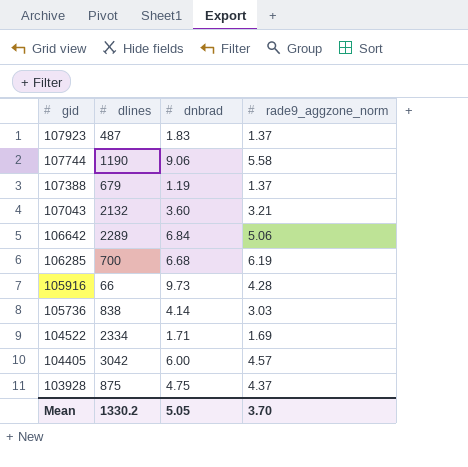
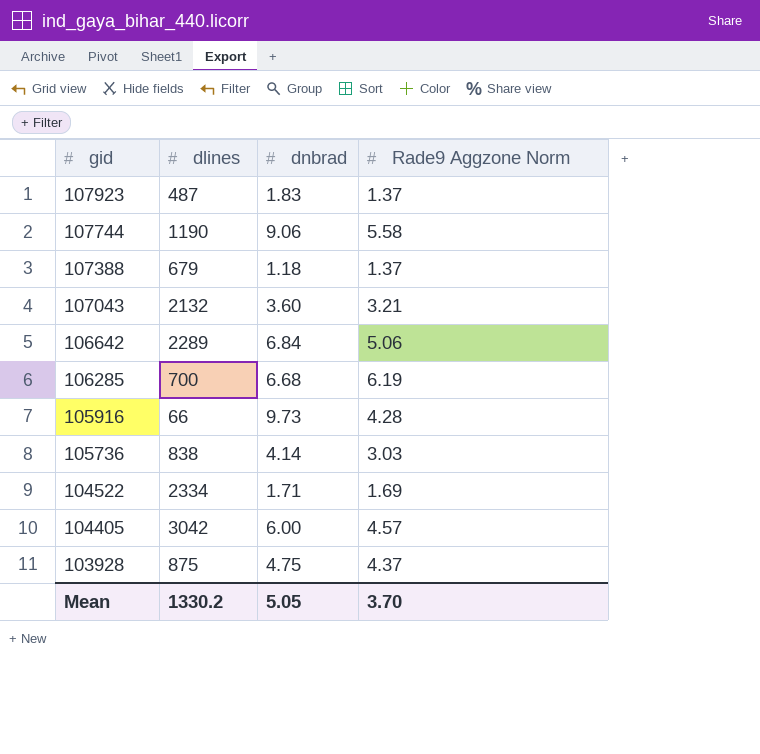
column name: rade9_aggzone_norm -> Rade9 Aggzone Norm
107388 | dnbrad: 1.19 -> 1.18

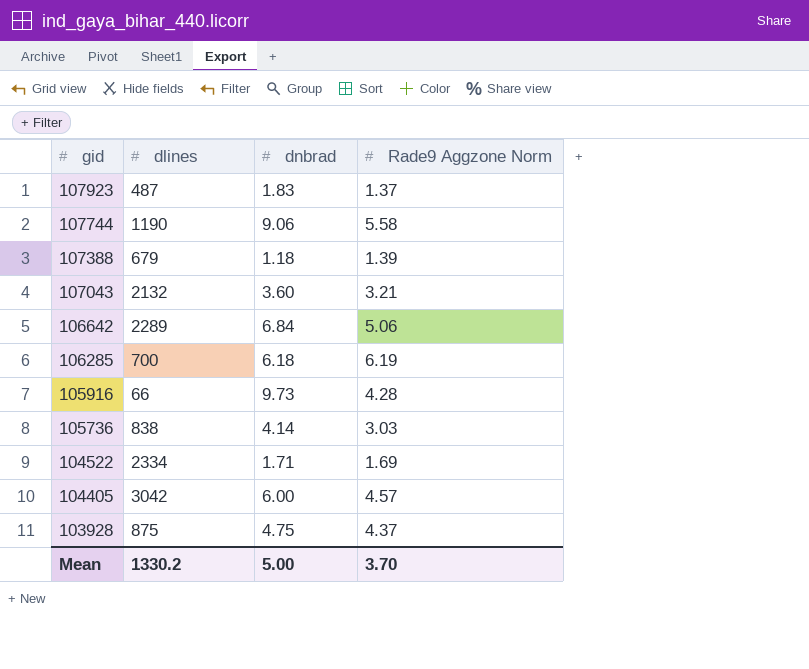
107388 | Rade9 Aggzone Norm: 1.37 -> 1.39
106285 | dnbrad: 6.68 -> 6.18
Mean | dnbrad: 5.05 -> 5.00

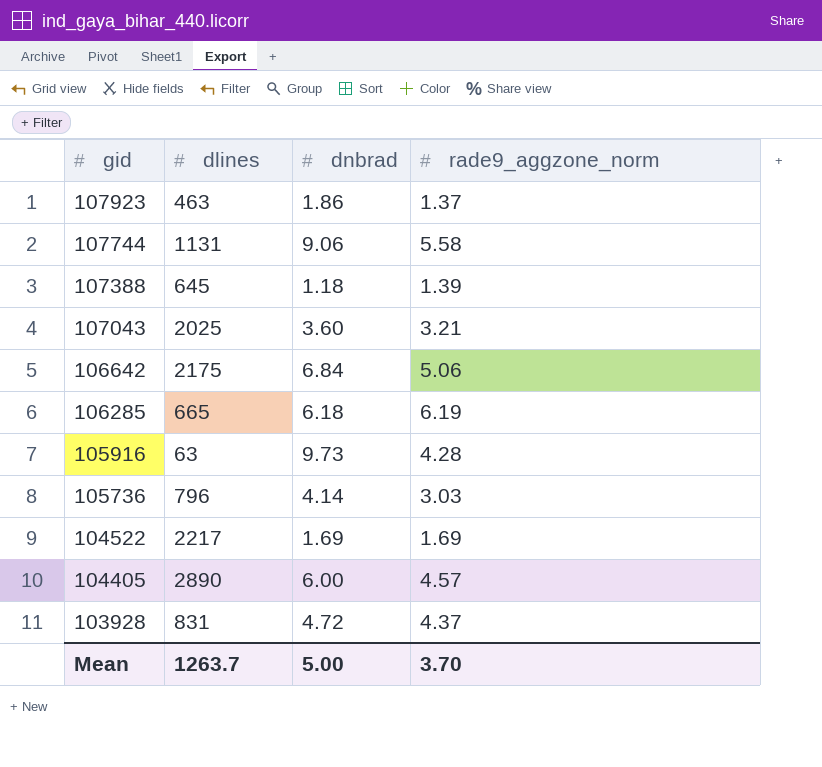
column name: Rade9 Aggzone Norm -> rade9_aggzone_norm
107923 | dlines: 487 -> 463
107923 | dnbrad: 1.83 -> 1.86
107744 | dlines: 1190 -> 1131
107388 | dlines: 679 -> 645
107043 | dlines: 2132 -> 2025
106642 | dlines: 2289 -> 2175
106285 | dlines: 700 -> 665
105916 | dlines: 66 -> 63
105736 | dlines: 838 -> 796
104522 | dlines: 2334 -> 2217
104522 | dnbrad: 1.71 -> 1.69
104405 | dlines: 3042 -> 2890
103928 | dlines: 875 -> 831
103928 | dnbrad: 4.75 -> 4.72
Mean | dlines: 1330.2 -> 1263.7

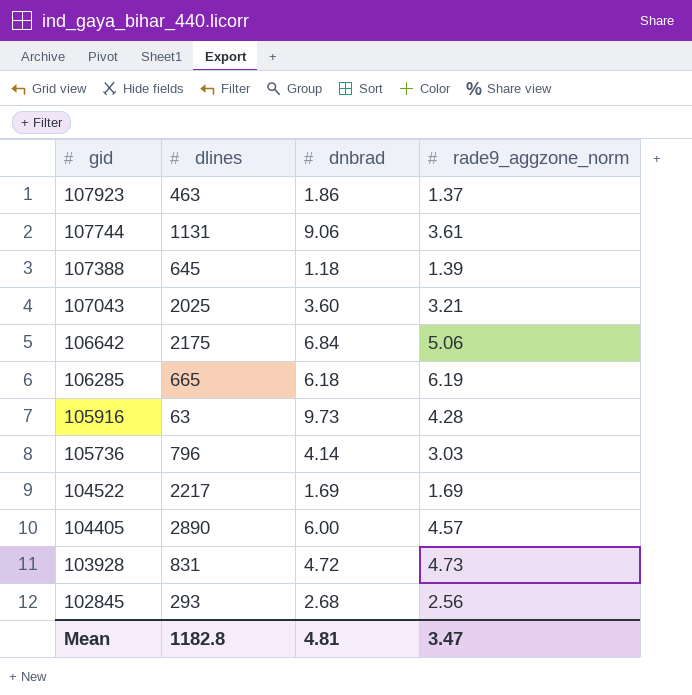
107744 | rade9_aggzone_norm: 5.58 -> 3.61
103928 | rade9_aggzone_norm: 4.37 -> 4.73
row 102845: none -> 293 | 2.68 | 2.56
Mean | dlines: 1263.7 -> 1182.8
Mean | dnbrad: 5.00 -> 4.81
Mean | rade9_aggzone_norm: 3.70 -> 3.47

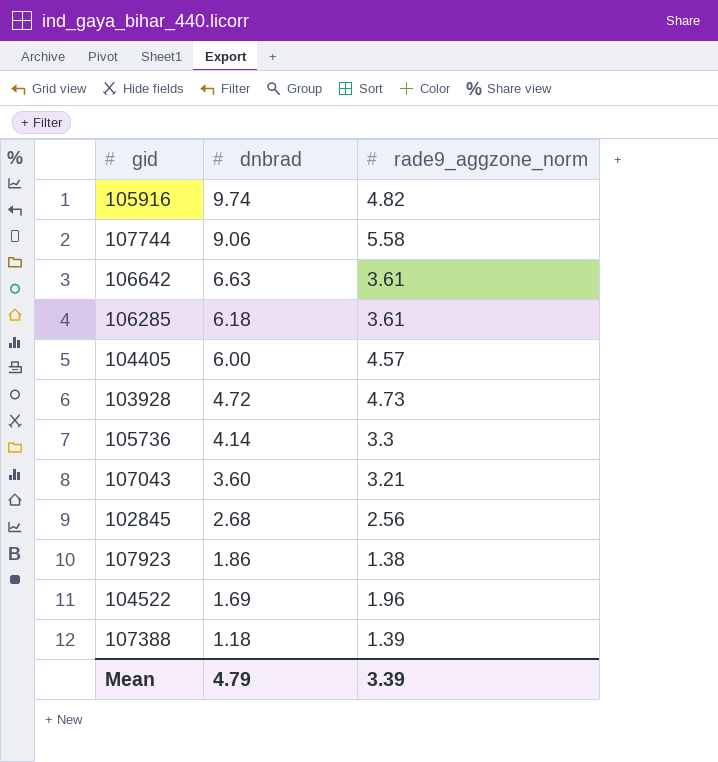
row order: gid descending -> dnbrad descending
column dlines | position: 2 -> none
105916 | dnbrad: 9.73 -> 9.74
105916 | rade9_aggzone_norm: 4.28 -> 4.82
107744 | rade9_aggzone_norm: 3.61 -> 5.58
106642 | dnbrad: 6.84 -> 6.63
106642 | rade9_aggzone_norm: 5.06 -> 3.61
106285 | rade9_aggzone_norm: 6.19 -> 3.61
105736 | rade9_aggzone_norm: 3.03 -> 3.3
107923 | rade9_aggzone_norm: 1.37 -> 1.38
104522 | rade9_aggzone_norm: 1.69 -> 1.96
Mean | dnbrad: 4.81 -> 4.79
Mean | rade9_aggzone_norm: 3.47 -> 3.39

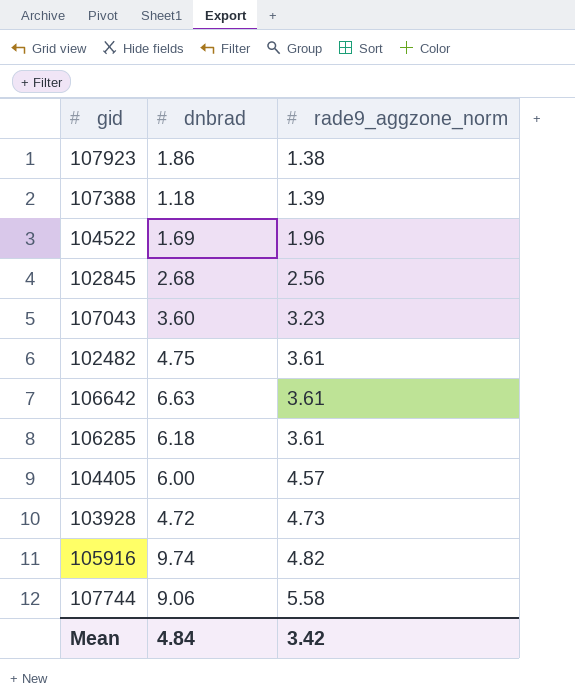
row order: dnbrad descending -> rade9_aggzone_norm ascending
row 105736: 4.14 | 3.3 -> none
107043 | rade9_aggzone_norm: 3.21 -> 3.23
row 102482: none -> 4.75 | 3.61
Mean | dnbrad: 4.79 -> 4.84
Mean | rade9_aggzone_norm: 3.39 -> 3.42

